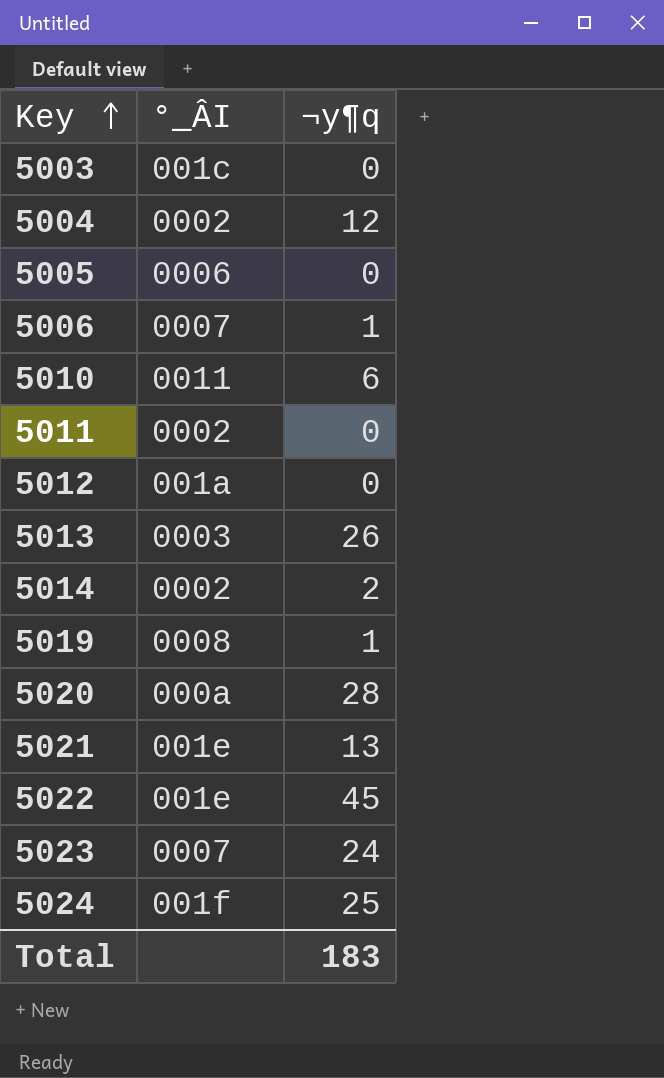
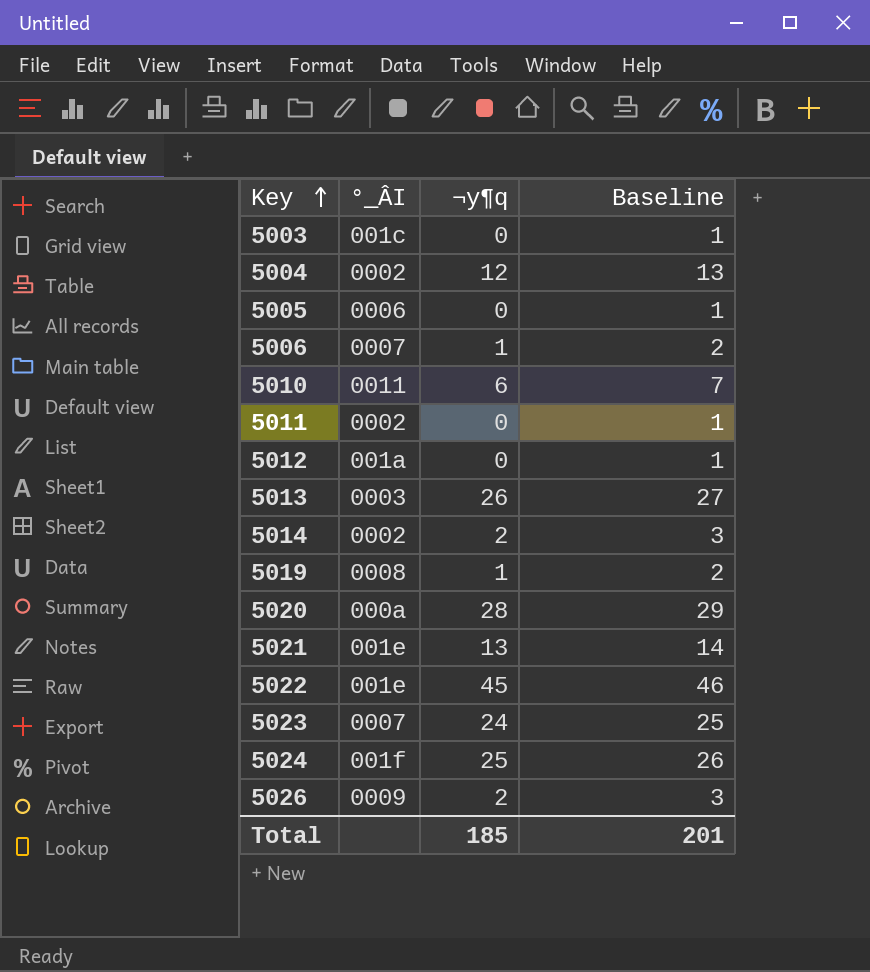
column Baseline | formula: none -> [¬y¶q] + 1
row 5026: none -> 0009 | 2 | 3
Total | ¬y¶q: 183 -> 185

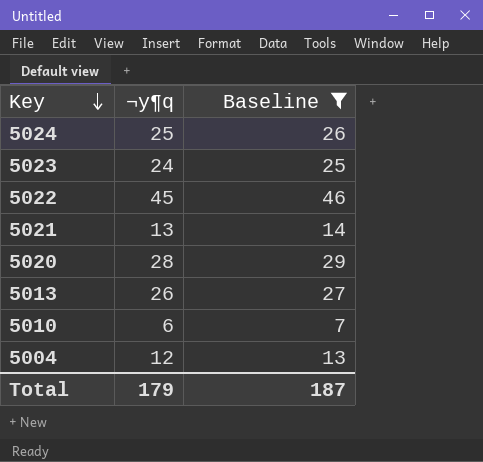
filter: none -> Baseline >= 7
row order: Key ascending -> Key descending
column °_ÂI | position: 2 -> none
Total | ¬y¶q: 185 -> 179
Total | Baseline: 201 -> 187

